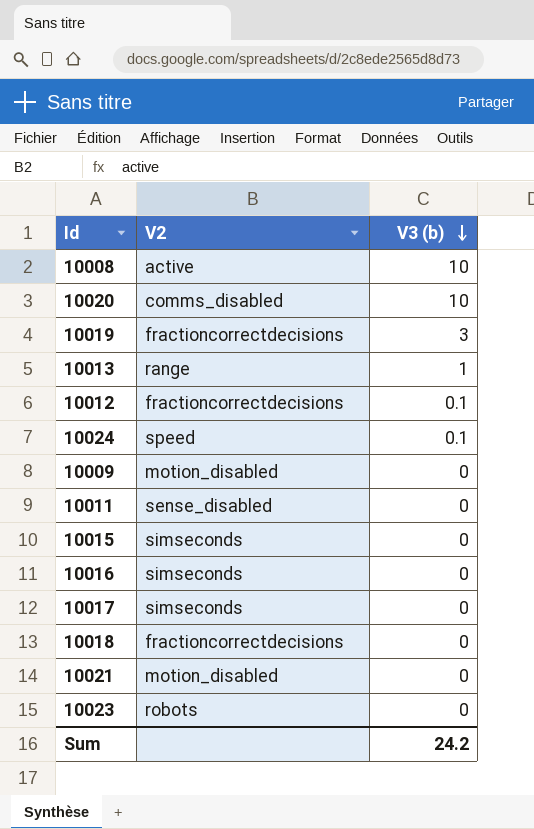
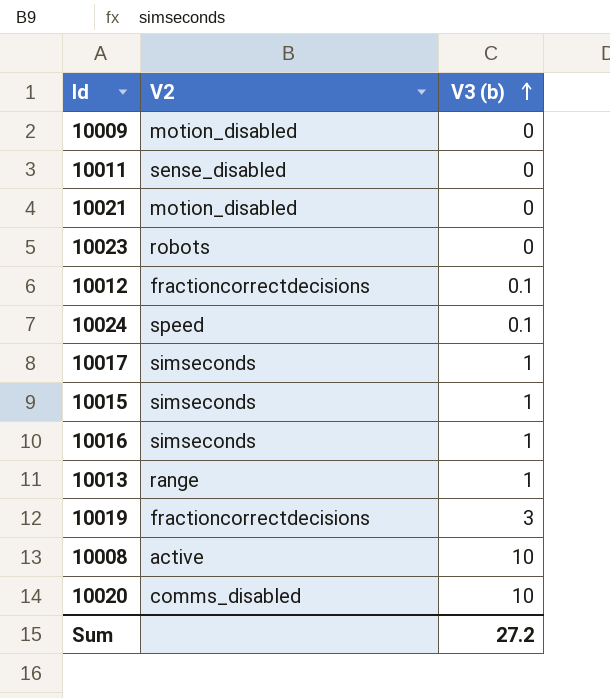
row order: V3 (b) descending -> V3 (b) ascending
row 10018: fractioncorrectdecisions | 0 -> none
10017 | V3 (b): 0 -> 1
10015 | V3 (b): 0 -> 1
10016 | V3 (b): 0 -> 1
Sum | V3 (b): 24.2 -> 27.2

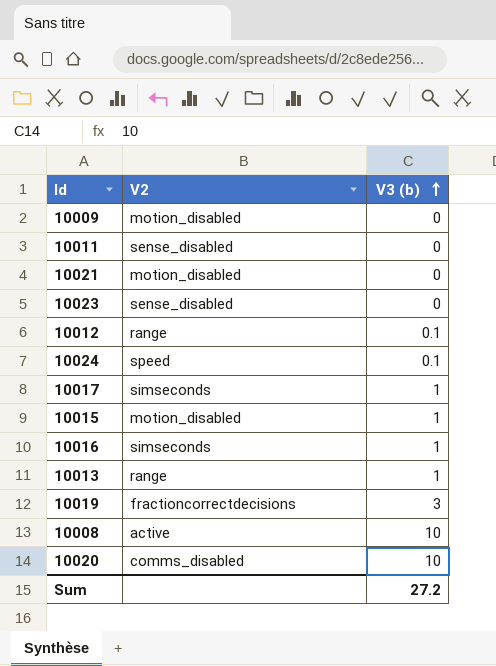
10023 | V2: robots -> sense_disabled
10012 | V2: fractioncorrectdecisions -> range
10015 | V2: simseconds -> motion_disabled

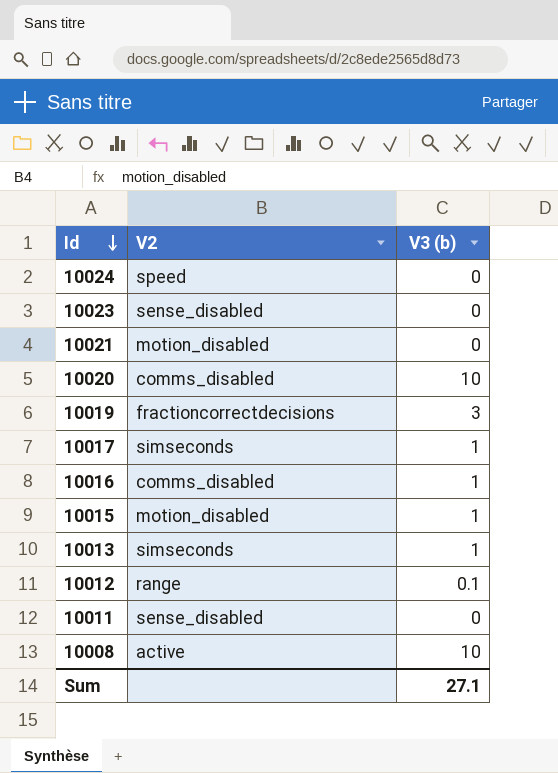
row order: V3 (b) ascending -> Id descending
row 10009: motion_disabled | 0 -> none
10024 | V3 (b): 0.1 -> 0
10016 | V2: simseconds -> comms_disabled
10013 | V2: range -> simseconds
Sum | V3 (b): 27.2 -> 27.1

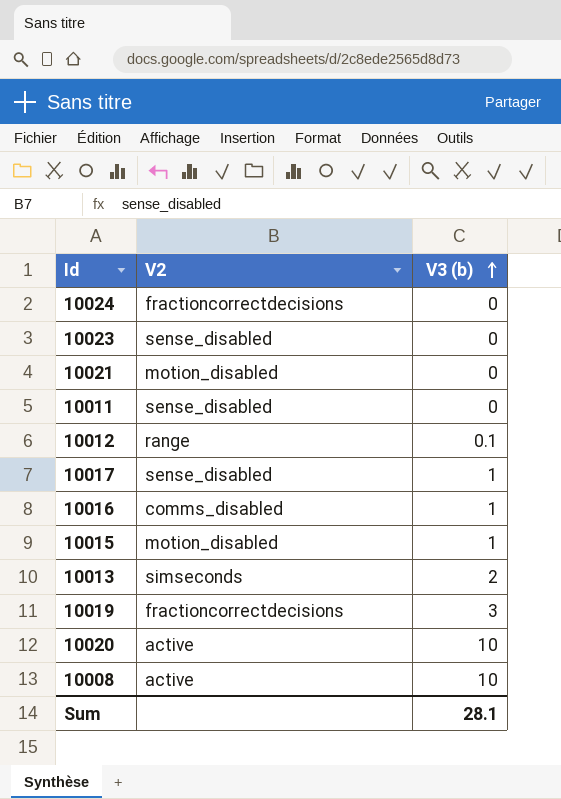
row order: Id descending -> V3 (b) ascending
10024 | V2: speed -> fractioncorrectdecisions
10017 | V2: simseconds -> sense_disabled
10013 | V3 (b): 1 -> 2
10020 | V2: comms_disabled -> active
Sum | V3 (b): 27.1 -> 28.1

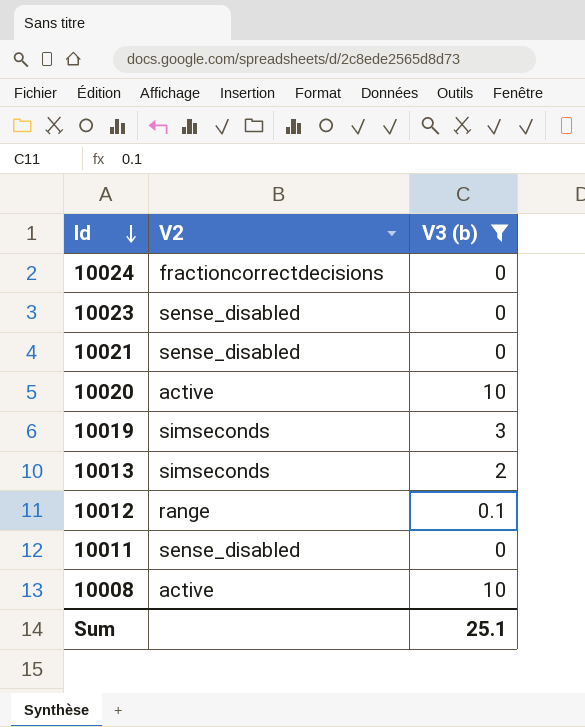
filter: none -> V3 (b) != 1
row order: V3 (b) ascending -> Id descending
10021 | V2: motion_disabled -> sense_disabled
10019 | V2: fractioncorrectdecisions -> simseconds
Sum | V3 (b): 28.1 -> 25.1

